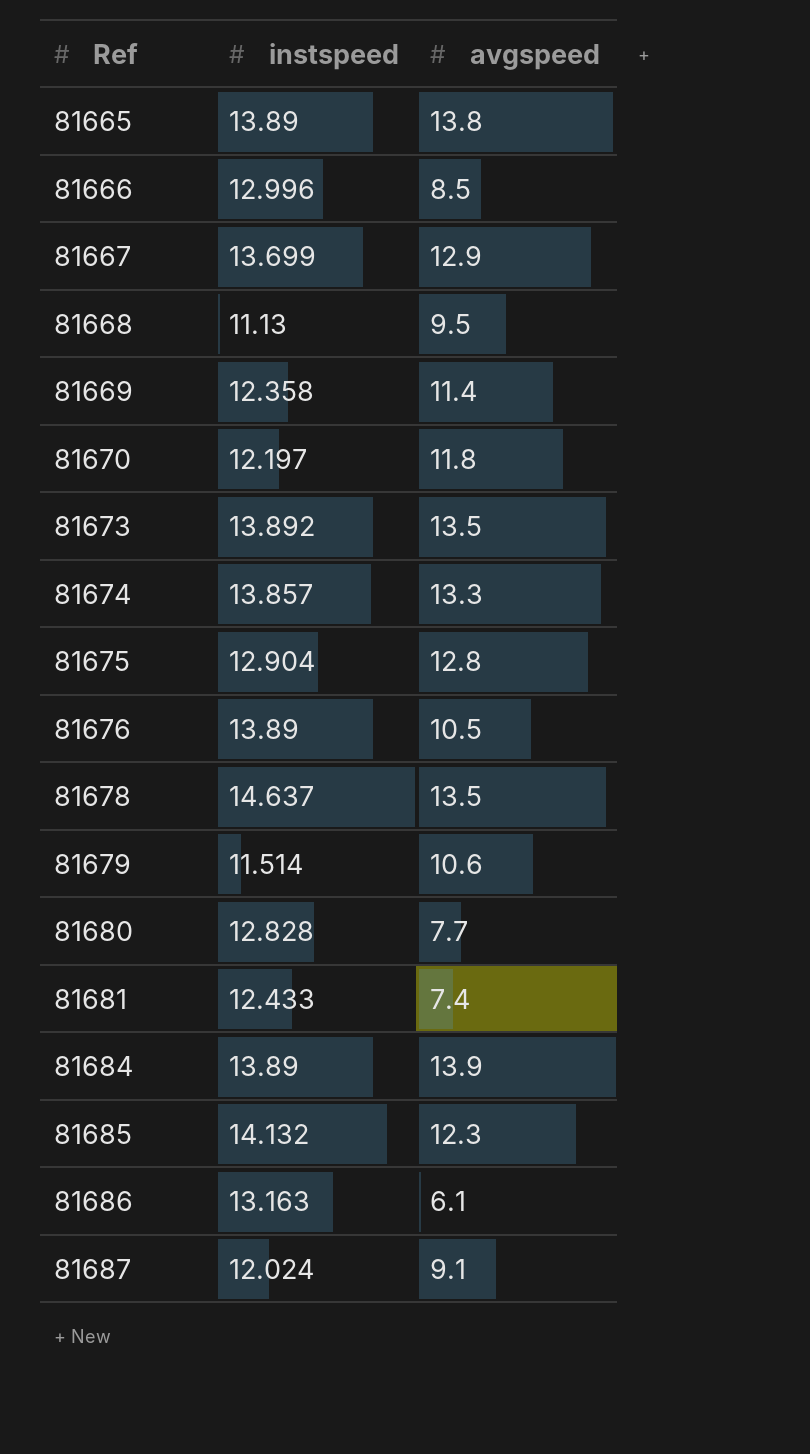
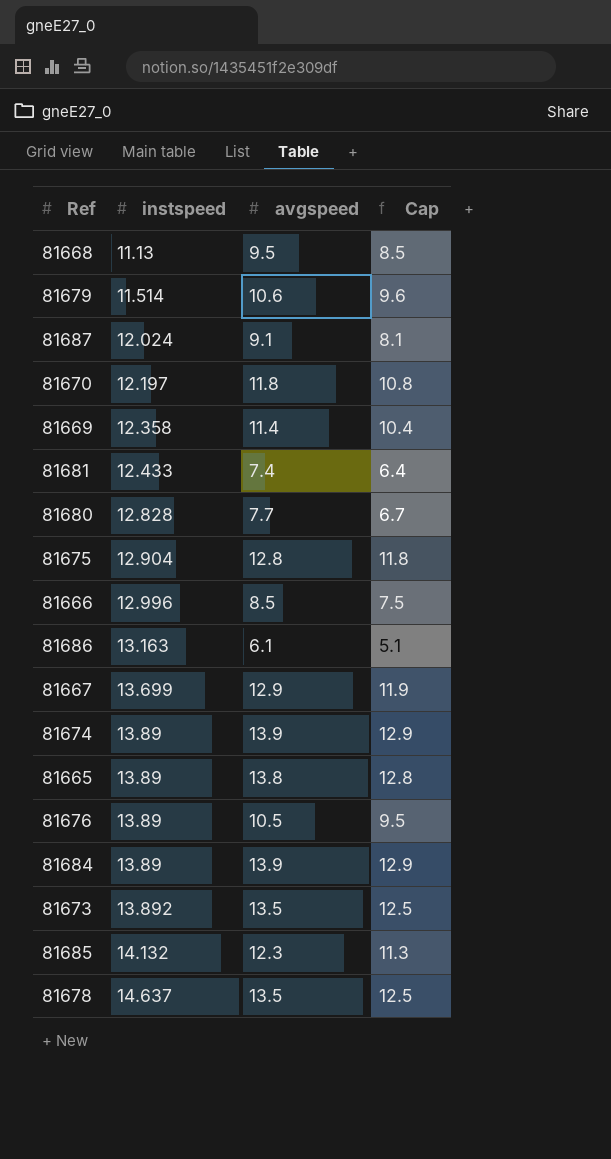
row order: Ref ascending -> instspeed ascending
column Cap | formula: none -> [avgspeed] - 1
81674 | instspeed: 13.857 -> 13.89
81674 | avgspeed: 13.3 -> 13.9

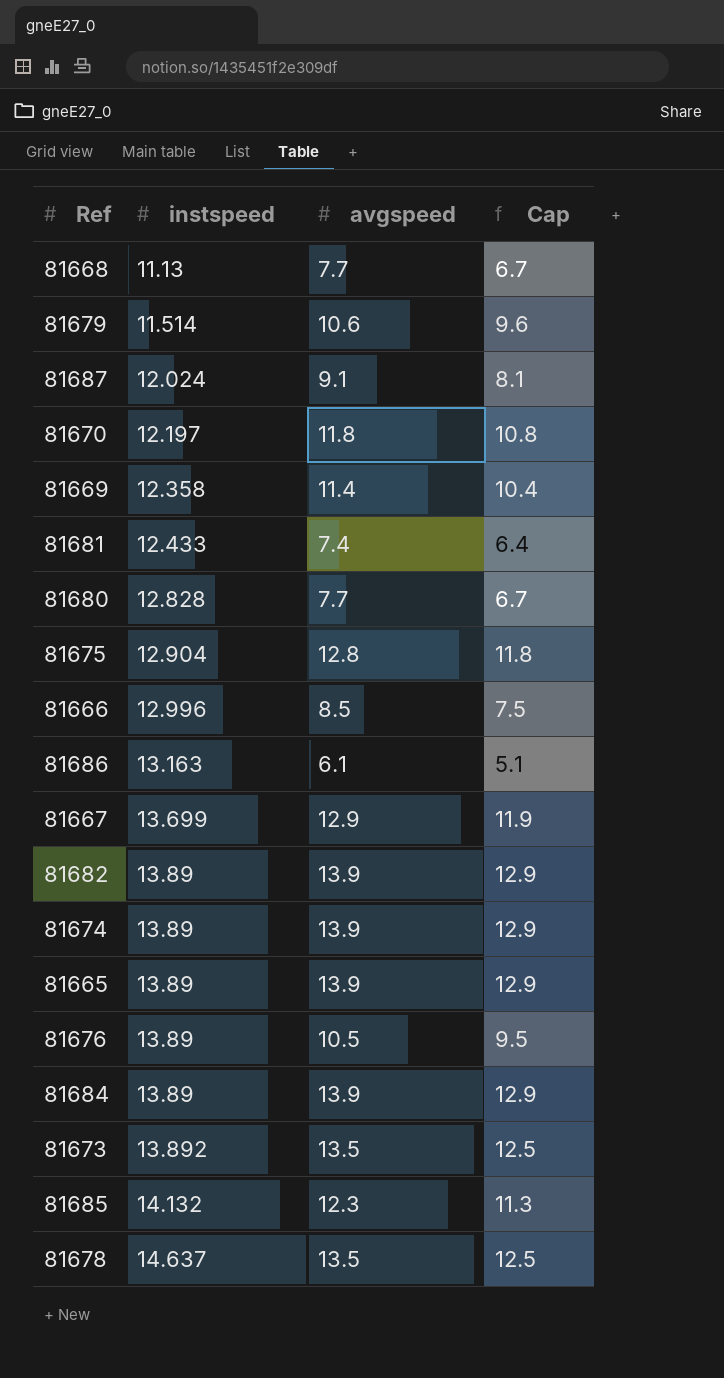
81668 | avgspeed: 9.5 -> 7.7
81668 | Cap: 8.5 -> 6.7
row 81682: none -> 13.89 | 13.9 | 12.9
81665 | avgspeed: 13.8 -> 13.9
81665 | Cap: 12.8 -> 12.9

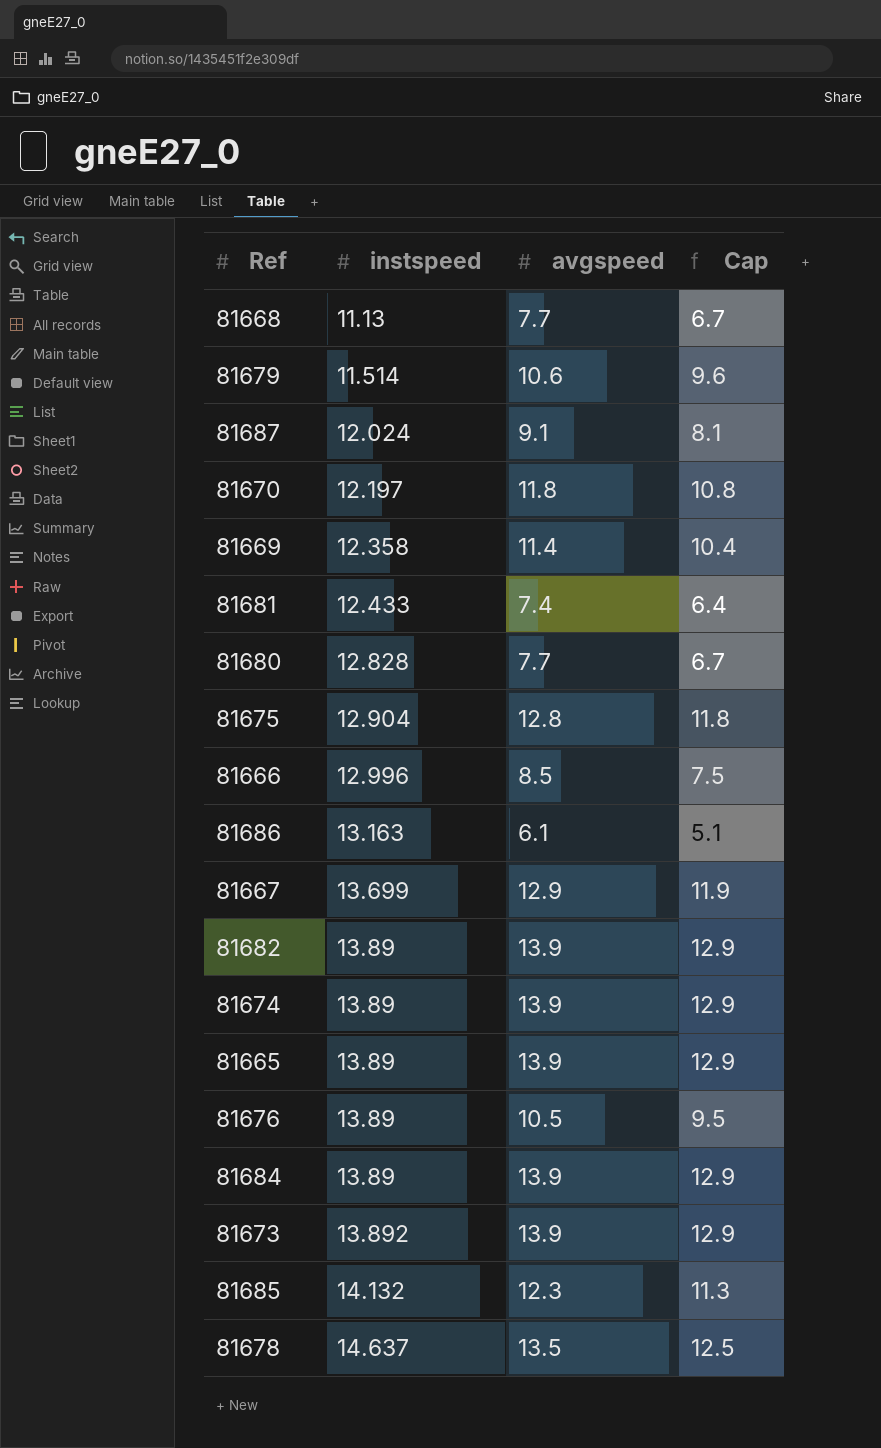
81673 | avgspeed: 13.5 -> 13.9
81673 | Cap: 12.5 -> 12.9

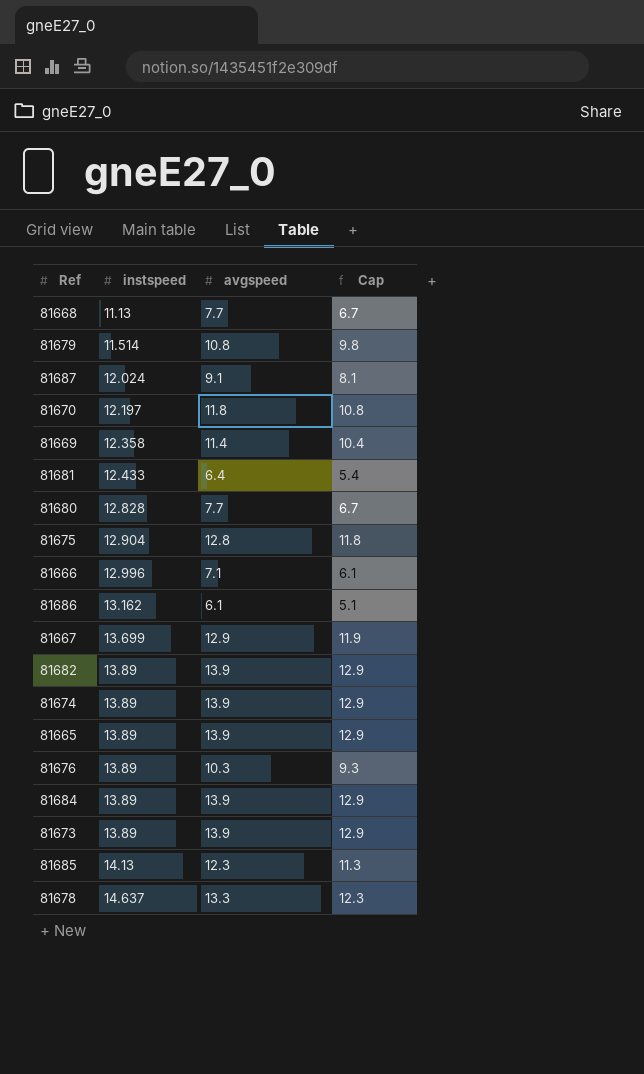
81679 | avgspeed: 10.6 -> 10.8
81679 | Cap: 9.6 -> 9.8
81681 | avgspeed: 7.4 -> 6.4
81681 | Cap: 6.4 -> 5.4
81666 | avgspeed: 8.5 -> 7.1
81666 | Cap: 7.5 -> 6.1
81686 | instspeed: 13.163 -> 13.162
81676 | avgspeed: 10.5 -> 10.3
81676 | Cap: 9.5 -> 9.3
81673 | instspeed: 13.892 -> 13.89
81685 | instspeed: 14.132 -> 14.13
81678 | avgspeed: 13.5 -> 13.3
81678 | Cap: 12.5 -> 12.3

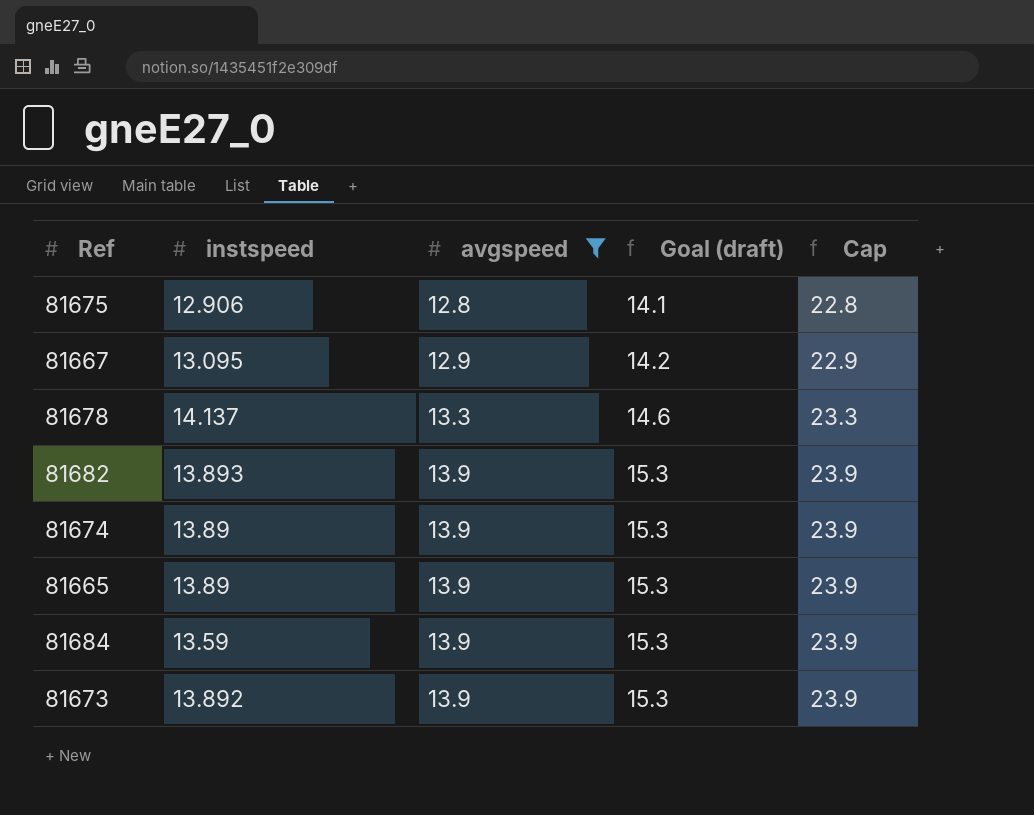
filter: none -> avgspeed >= 12.8
row order: instspeed ascending -> avgspeed ascending
column Goal (draft) | formula: none -> [avgspeed] * 1.1
column Cap | formula: [avgspeed] - 1 -> [avgspeed] + 10
81675 | instspeed: 12.904 -> 12.906
81667 | instspeed: 13.699 -> 13.095
81678 | instspeed: 14.637 -> 14.137
81682 | instspeed: 13.89 -> 13.893
81684 | instspeed: 13.89 -> 13.59
81673 | instspeed: 13.89 -> 13.892

